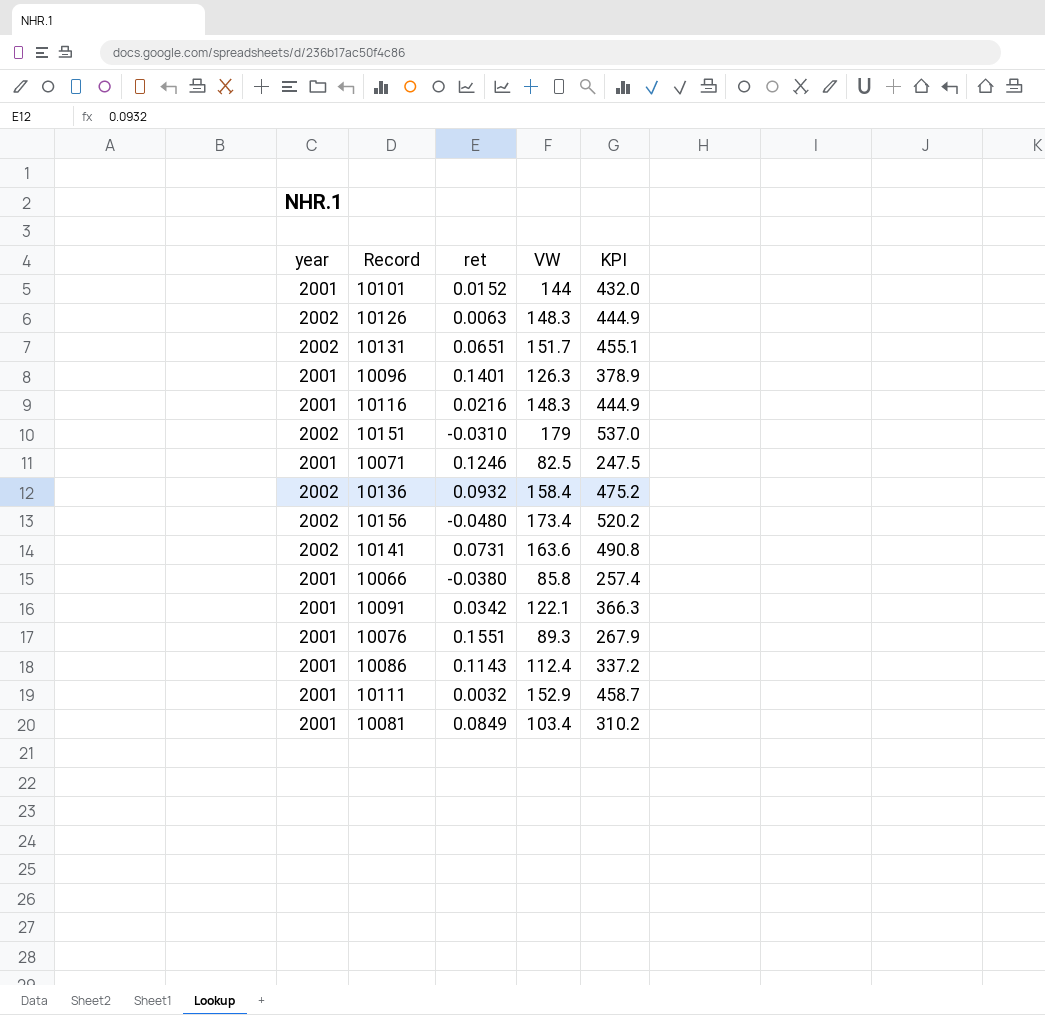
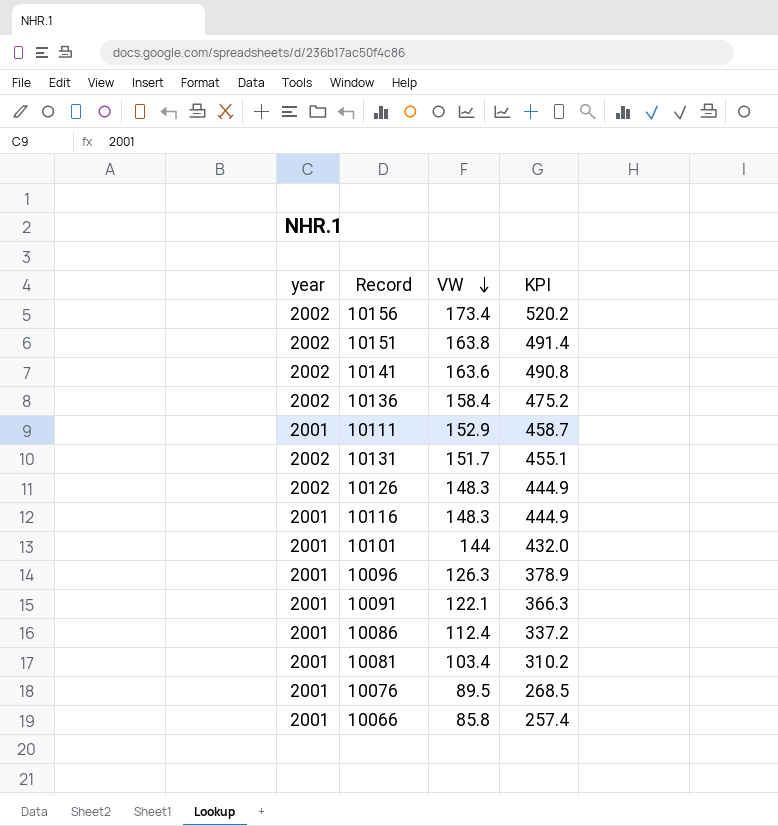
row order: none -> VW descending
column ret | position: 3 -> none
row 10071: 2001 | 0.1246 | 82.5 | 247.5 -> none
10151 | VW: 179 -> 163.8
10151 | KPI: 537.0 -> 491.4
10076 | VW: 89.3 -> 89.5
10076 | KPI: 267.9 -> 268.5

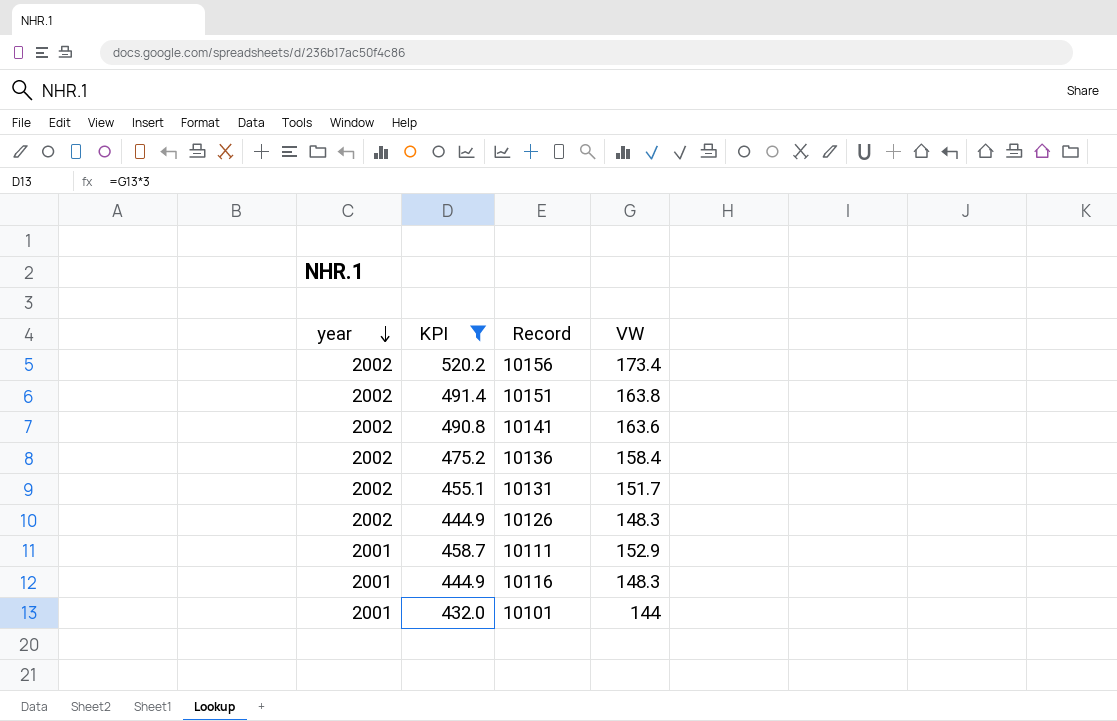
filter: none -> KPI >= 432.0
row order: VW descending -> year descending
column KPI | position: 4 -> 2

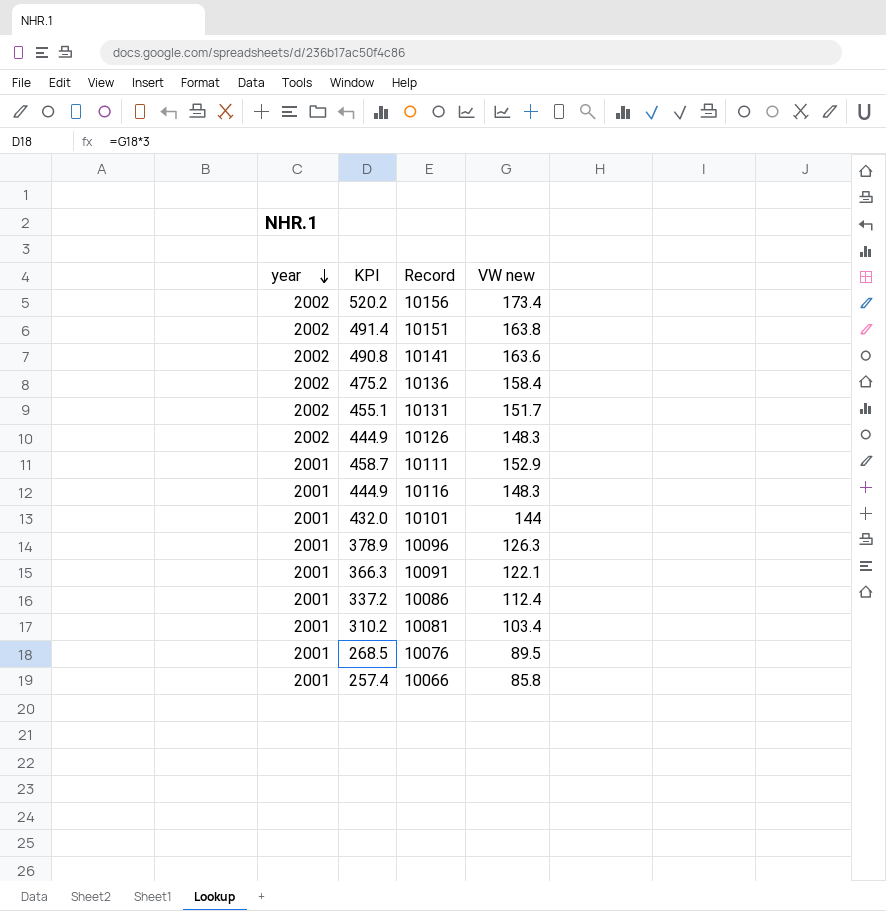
filter: KPI >= 432.0 -> none
column name: VW -> VW new

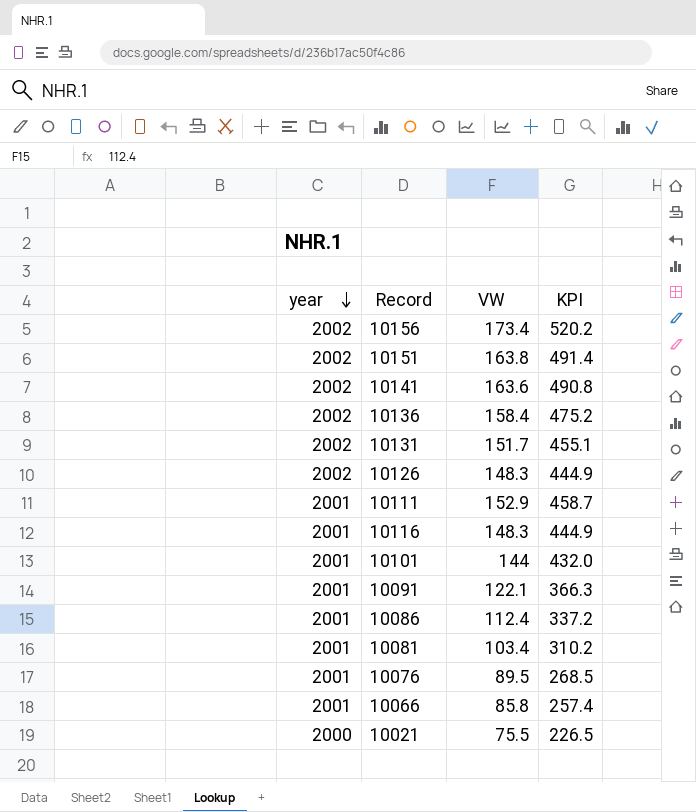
column name: VW new -> VW
column KPI | position: 2 -> 4
row 10096: 2001 | 378.9 | 126.3 -> none
row 10021: none -> 2000 | 75.5 | 226.5

